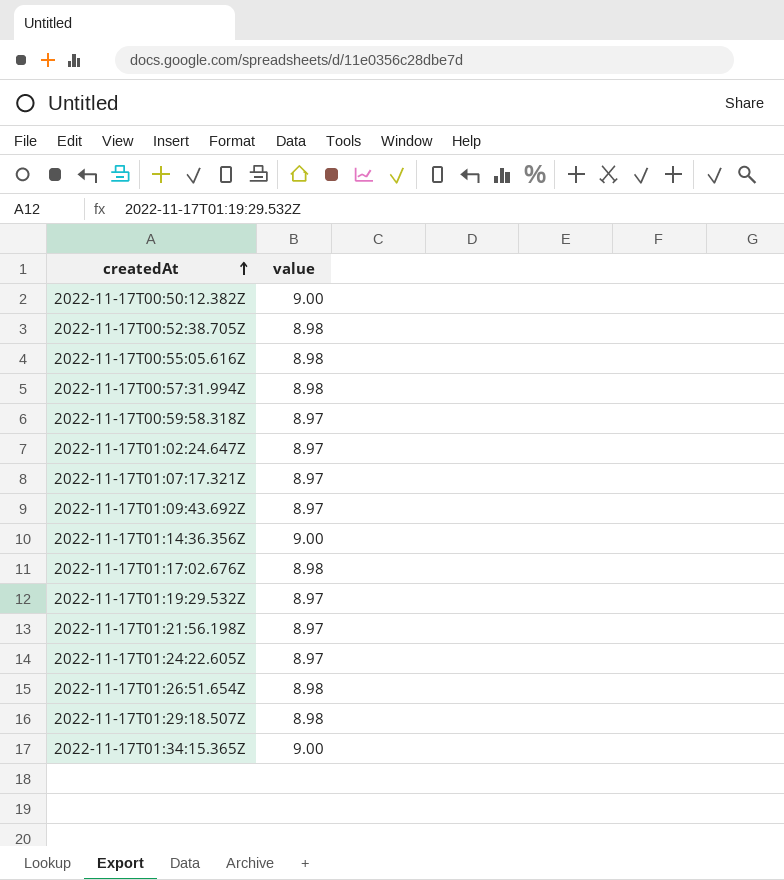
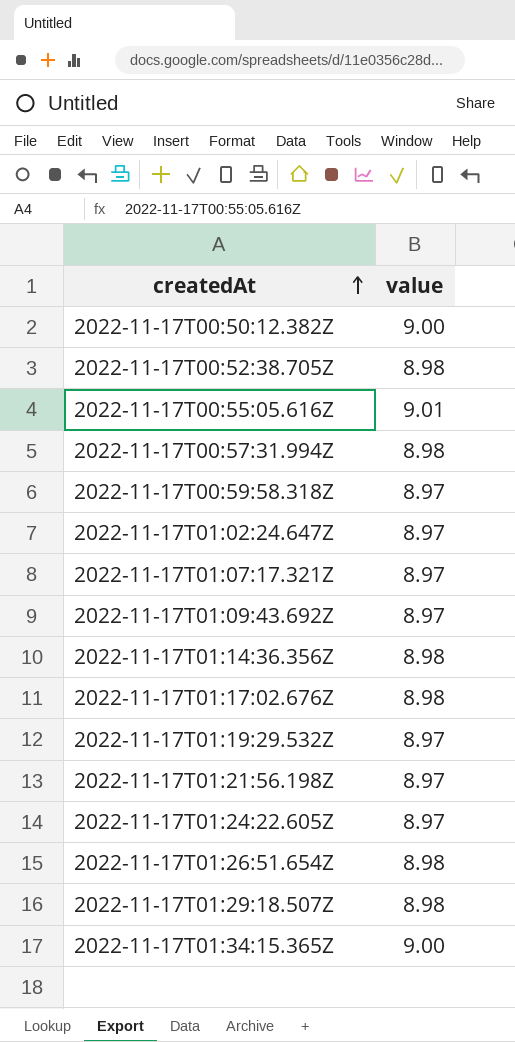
2022-11-17T00:55:05.616Z | value: 8.98 -> 9.01
2022-11-17T01:14:36.356Z | value: 9.00 -> 8.98

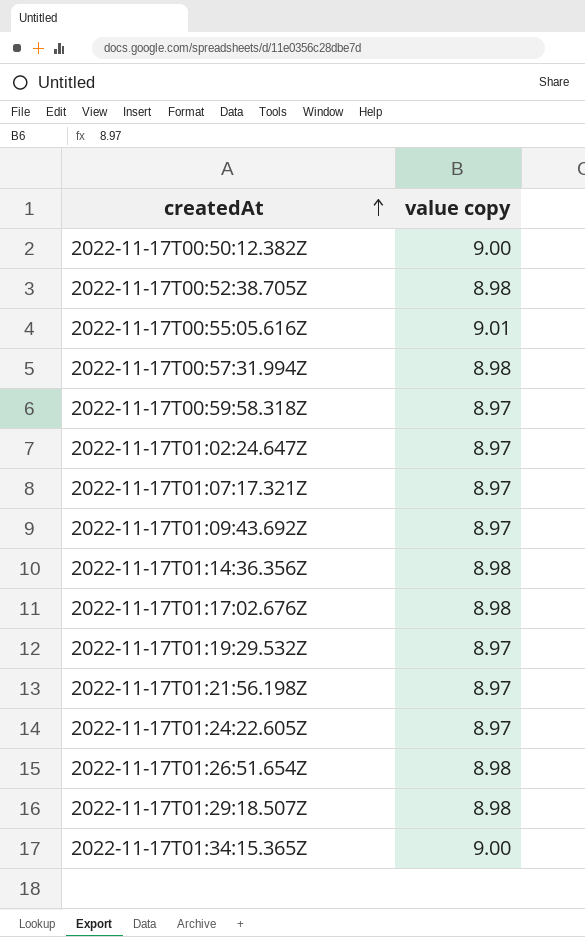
column name: value -> value copy

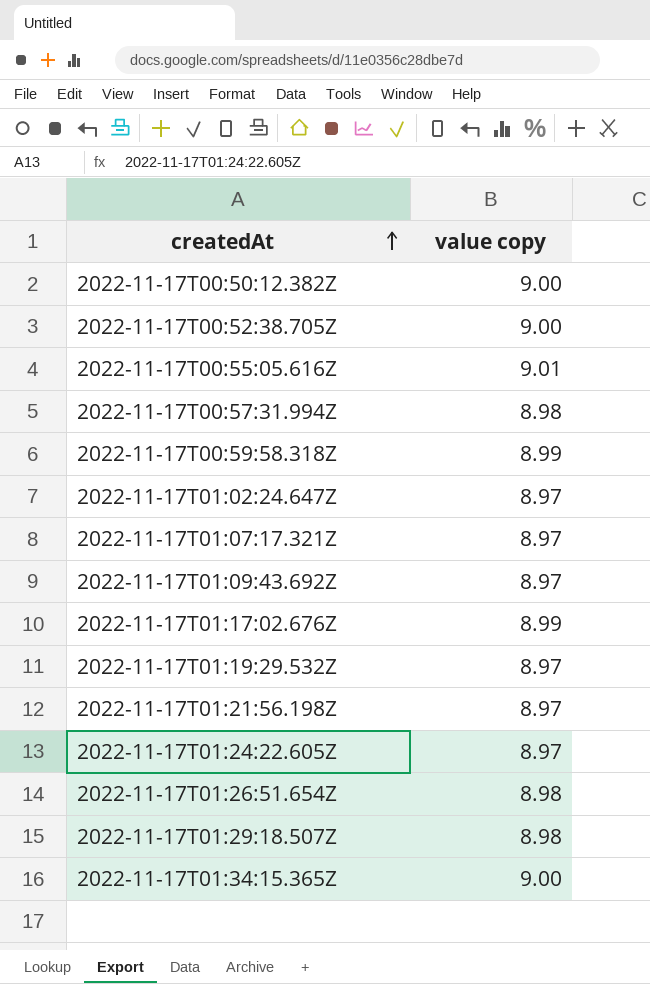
row 2022-11-17T01:14:36.356Z: 8.98 -> none
2022-11-17T00:52:38.705Z | value copy: 8.98 -> 9.00
2022-11-17T00:59:58.318Z | value copy: 8.97 -> 8.99
2022-11-17T01:17:02.676Z | value copy: 8.98 -> 8.99

